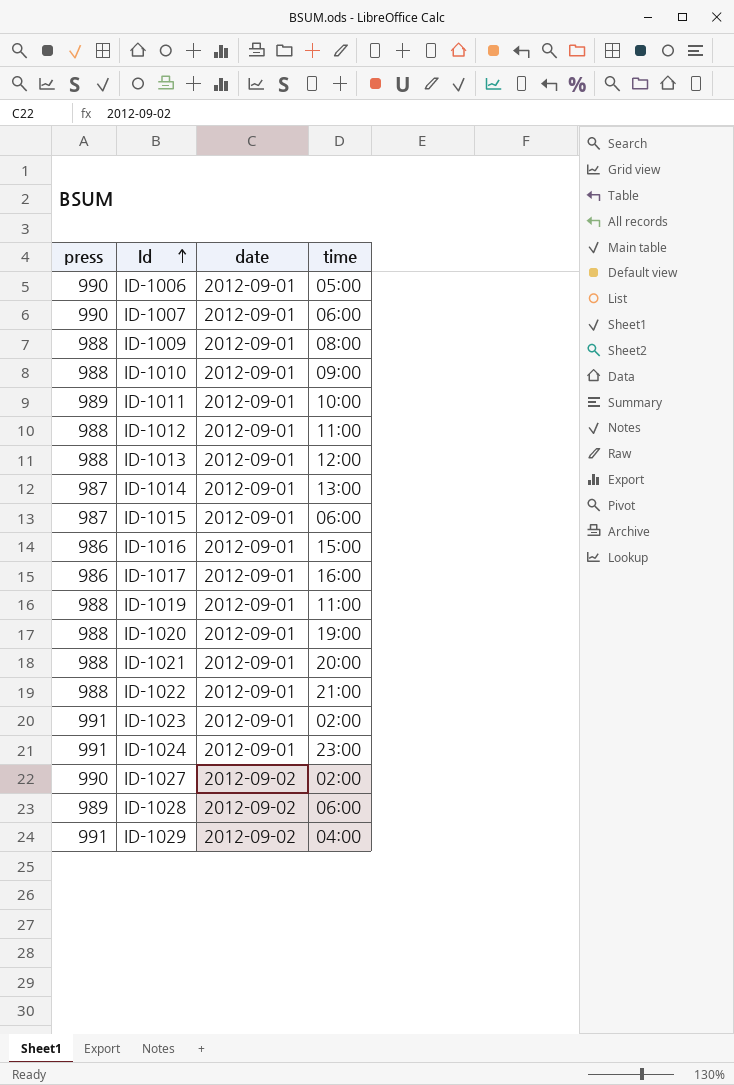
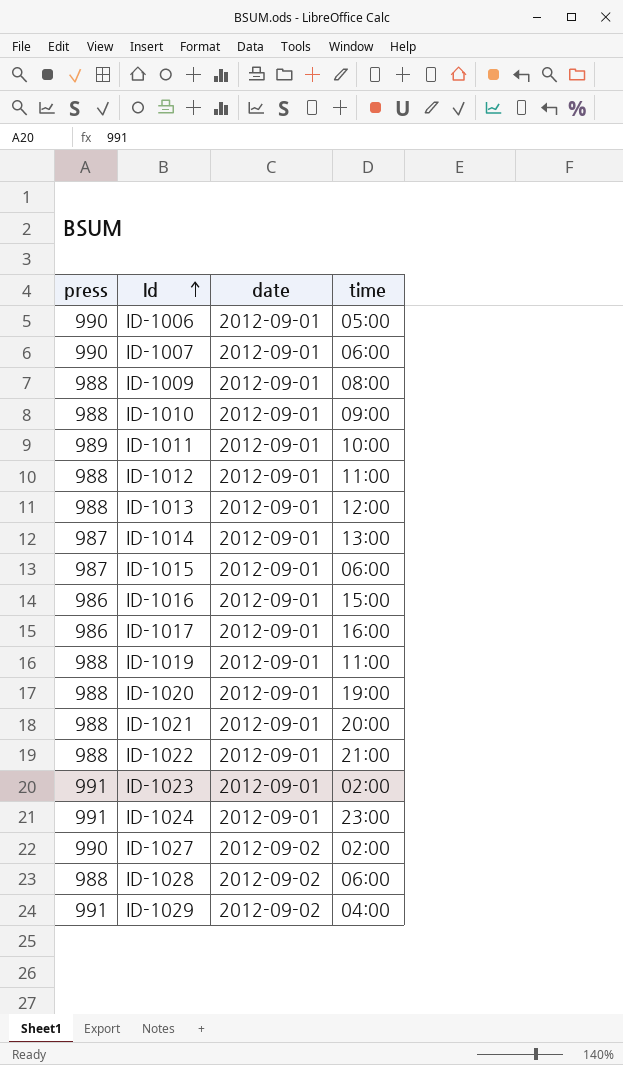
ID-1028 | press: 989 -> 988

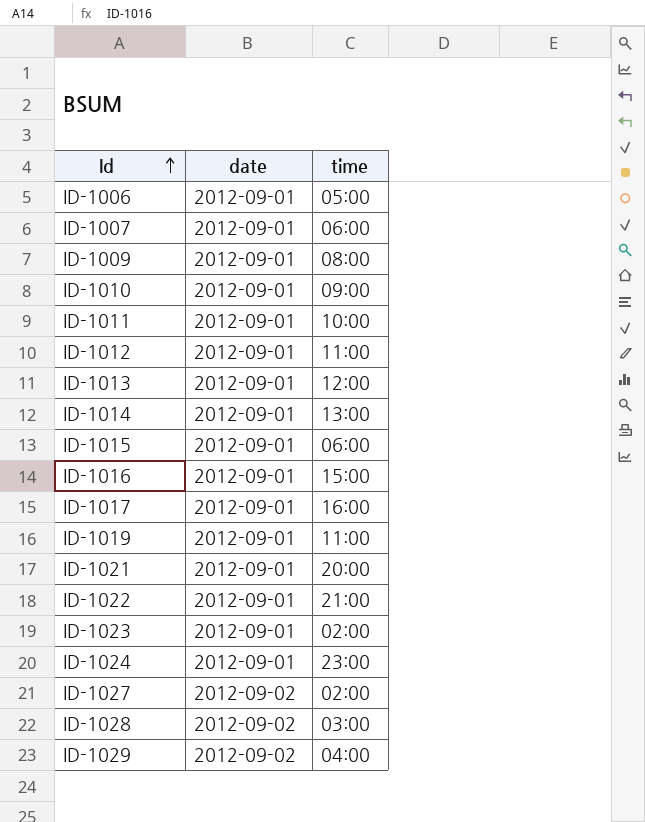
column press | position: 1 -> none
row ID-1020: 988 | 2012-09-01 | 19:00 -> none
ID-1028 | time: 06:00 -> 03:00

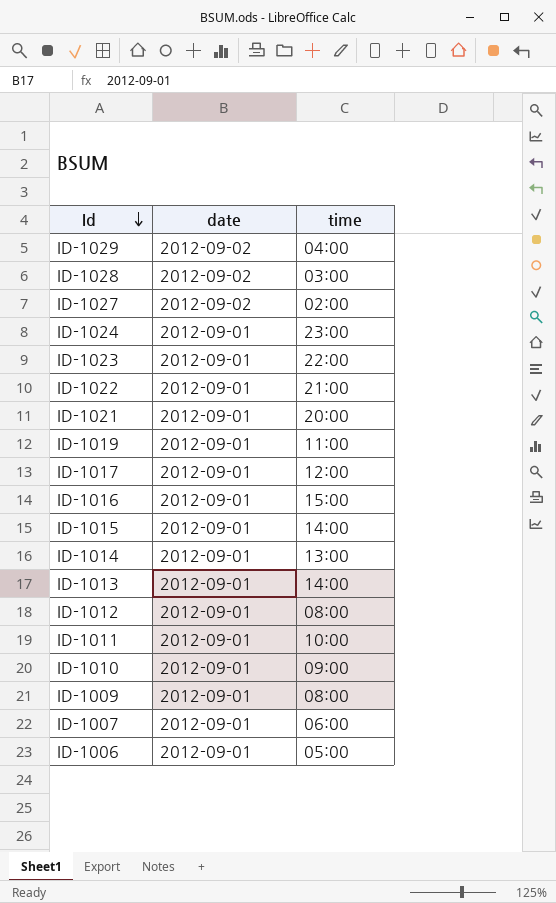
row order: Id ascending -> Id descending
ID-1023 | time: 02:00 -> 22:00
ID-1017 | time: 16:00 -> 12:00
ID-1015 | time: 06:00 -> 14:00
ID-1013 | time: 12:00 -> 14:00
ID-1012 | time: 11:00 -> 08:00

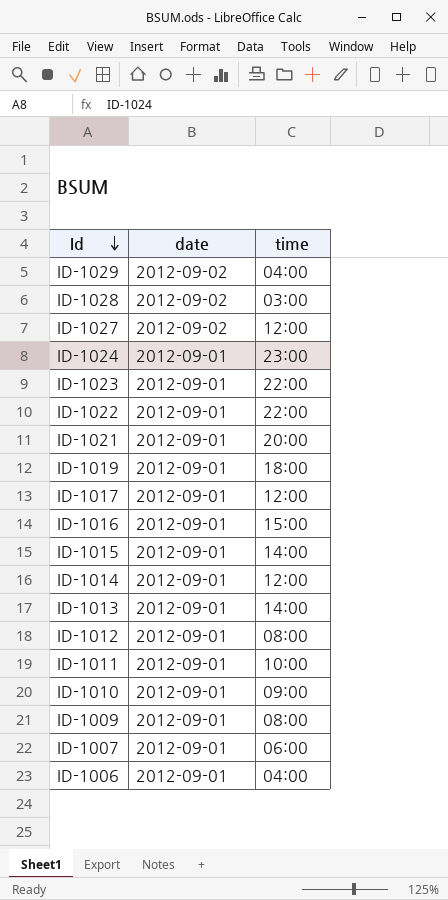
ID-1027 | time: 02:00 -> 12:00
ID-1022 | time: 21:00 -> 22:00
ID-1019 | time: 11:00 -> 18:00
ID-1014 | time: 13:00 -> 12:00
ID-1006 | time: 05:00 -> 04:00

